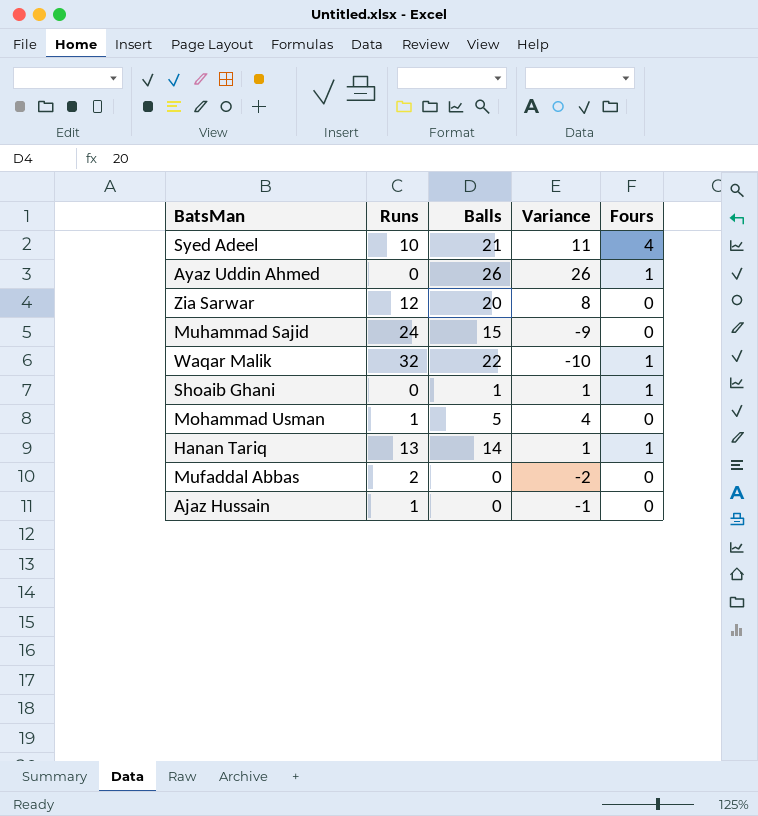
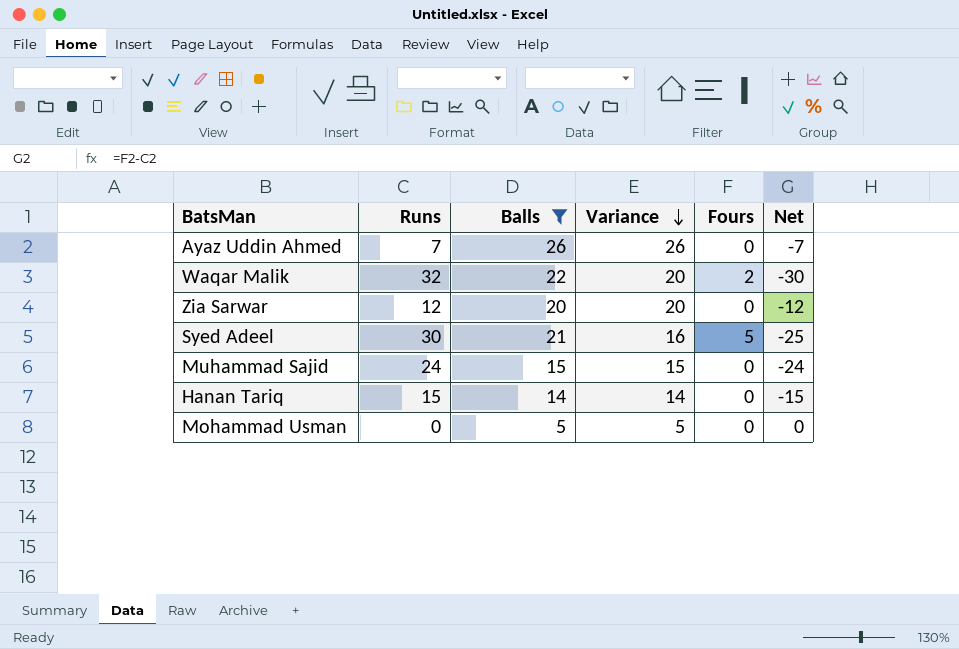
filter: none -> Balls >= 5
row order: none -> Variance descending
column Variance | formula: [Balls] - [Runs] -> [Balls] - [Fours]
column Net | formula: none -> [Fours] - [Runs]
Ayaz Uddin Ahmed | Runs: 0 -> 7
Ayaz Uddin Ahmed | Fours: 1 -> 0
Waqar Malik | Fours: 1 -> 2
Syed Adeel | Runs: 10 -> 30
Syed Adeel | Fours: 4 -> 5
Hanan Tariq | Runs: 13 -> 15
Hanan Tariq | Fours: 1 -> 0
Mohammad Usman | Runs: 1 -> 0

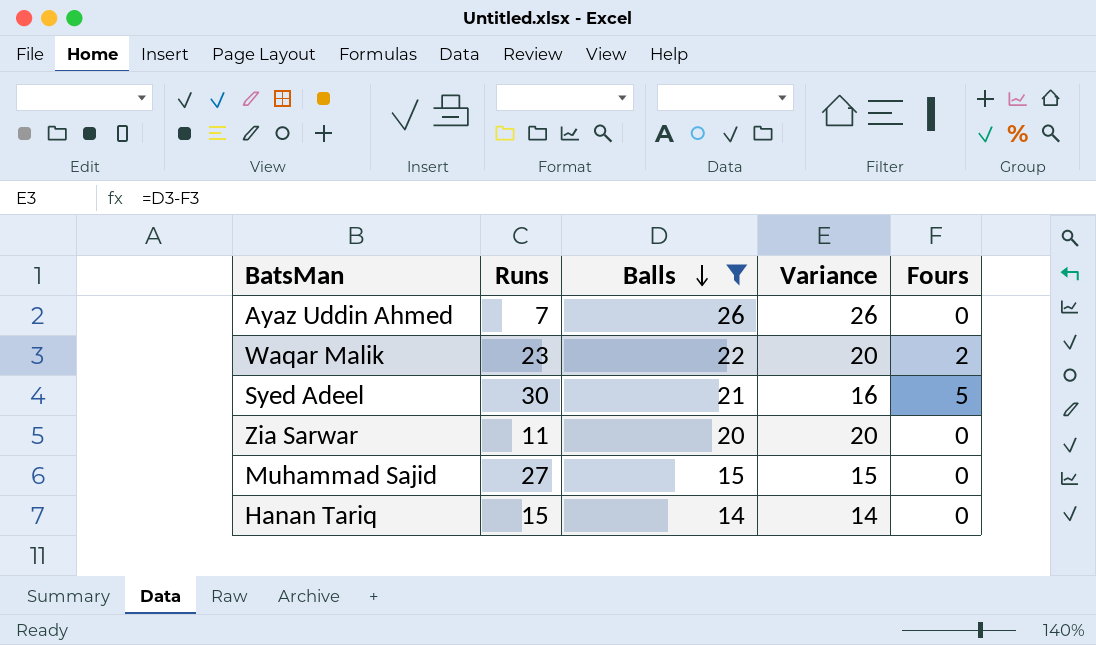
row order: Variance descending -> Balls descending
column Net | formula: [Fours] - [Runs] -> none
row Mohammad Usman: 0 | 5 | 5 | 0 | 0 -> none
Waqar Malik | Runs: 32 -> 23
Zia Sarwar | Runs: 12 -> 11
Muhammad Sajid | Runs: 24 -> 27

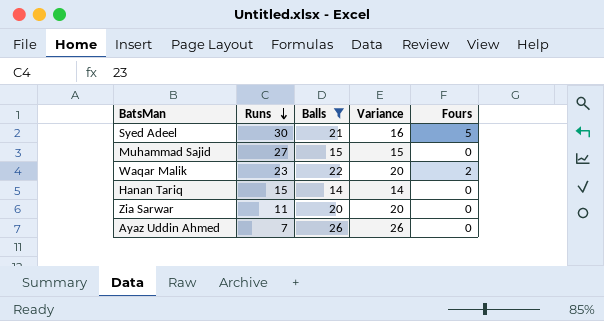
row order: Balls descending -> Runs descending

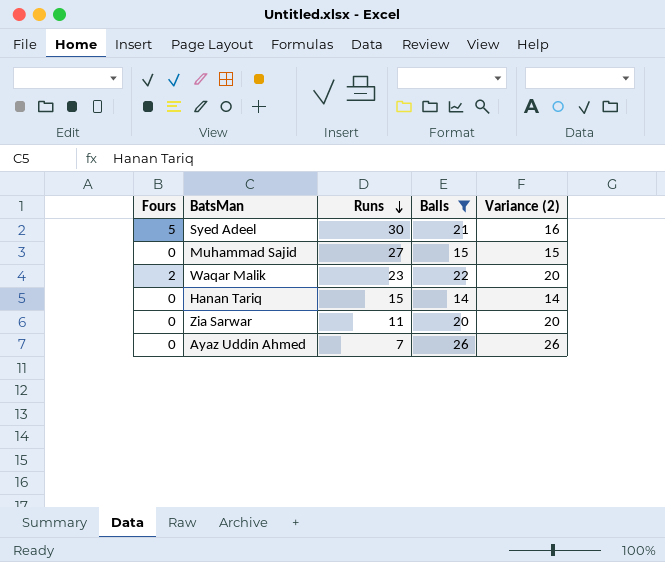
column Fours | position: 5 -> 1
column name: Variance -> Variance (2)

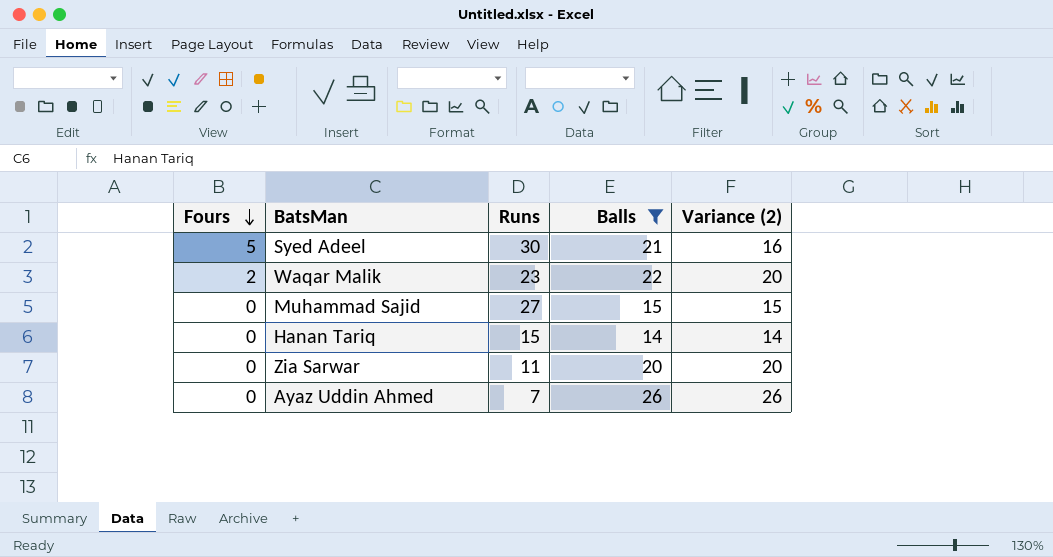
row order: Runs descending -> Fours descending

